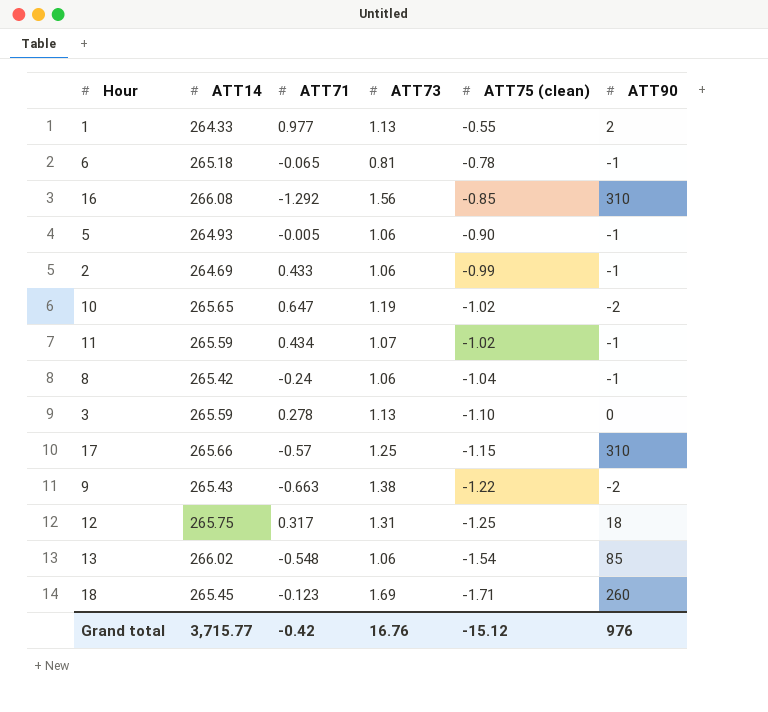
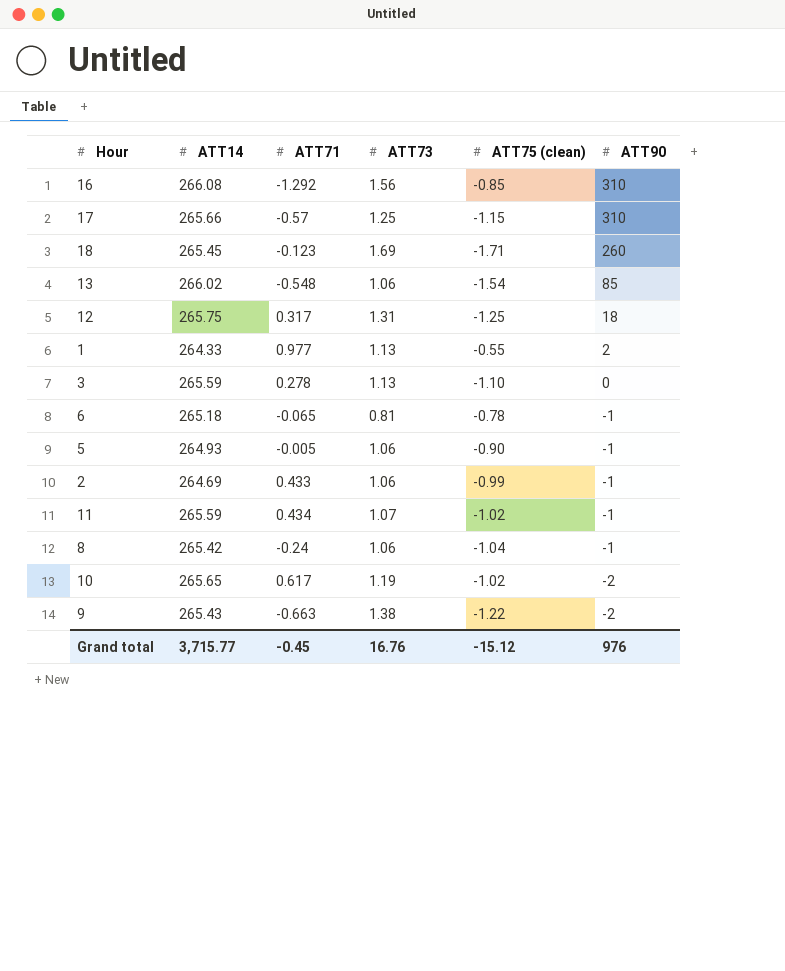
row order: ATT75 (clean) descending -> ATT90 descending
10 | ATT71: 0.647 -> 0.617
Grand total | ATT71: -0.42 -> -0.45

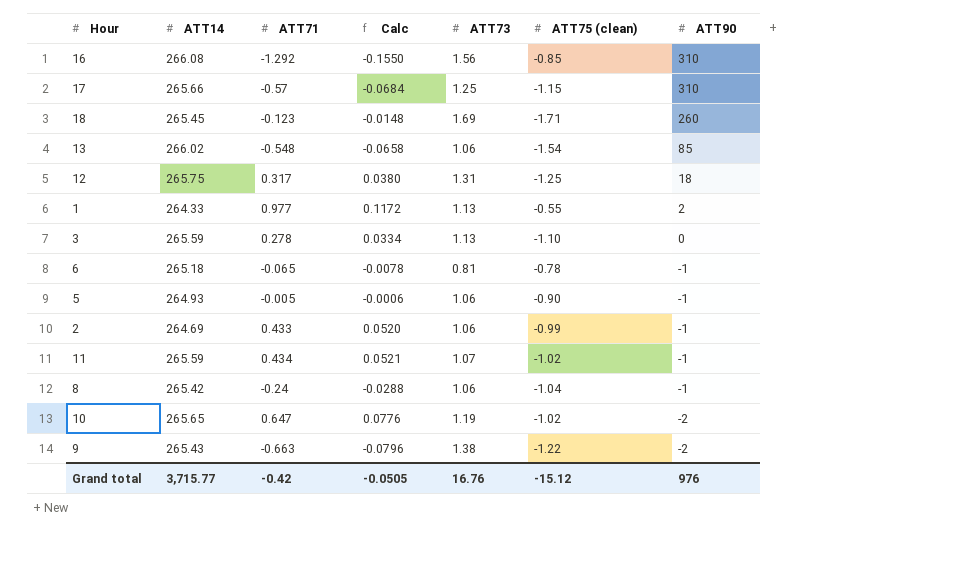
column Calc | formula: none -> [ATT71] * 0.12
10 | ATT71: 0.617 -> 0.647
Grand total | ATT71: -0.45 -> -0.42

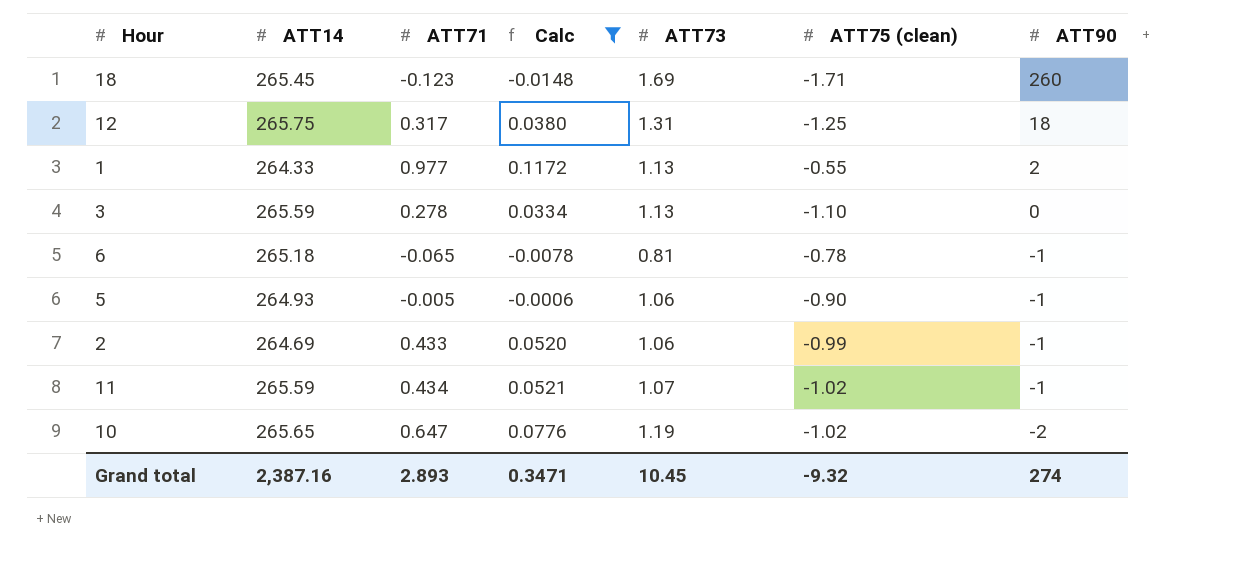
filter: none -> Calc >= -0.0148
Grand total | ATT14: 3,715.77 -> 2,387.16
Grand total | ATT71: -0.42 -> 2.893
Grand total | Calc: -0.0505 -> 0.3471
Grand total | ATT73: 16.76 -> 10.45
Grand total | ATT75 (clean): -15.12 -> -9.32
Grand total | ATT90: 976 -> 274

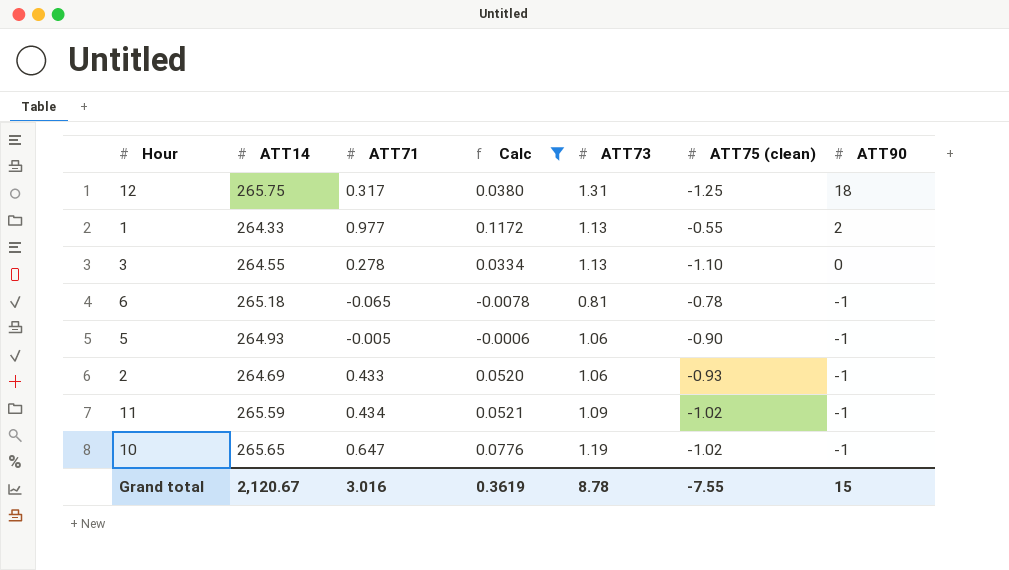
row 18: 265.45 | -0.123 | -0.0148 | 1.69 | -1.71 | 260 -> none
3 | ATT14: 265.59 -> 264.55
2 | ATT75 (clean): -0.99 -> -0.93
11 | ATT73: 1.07 -> 1.09
10 | ATT90: -2 -> -1
Grand total | ATT14: 2,387.16 -> 2,120.67
Grand total | ATT71: 2.893 -> 3.016
Grand total | Calc: 0.3471 -> 0.3619
Grand total | ATT73: 10.45 -> 8.78
Grand total | ATT75 (clean): -9.32 -> -7.55
Grand total | ATT90: 274 -> 15

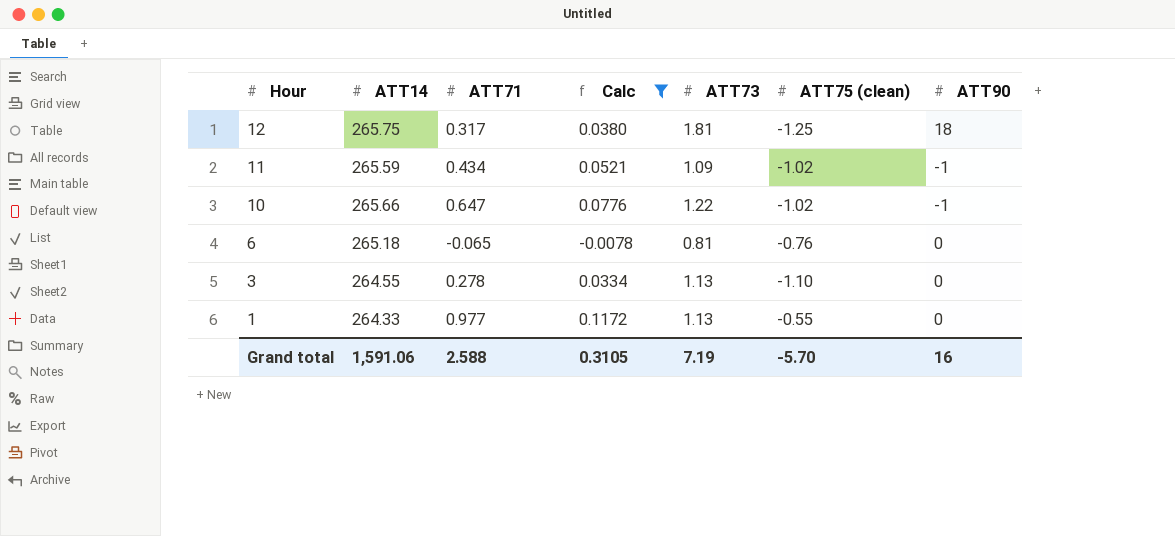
row order: ATT90 descending -> Hour descending
row 5: 264.93 | -0.005 | -0.0006 | 1.06 | -0.90 | -1 -> none
row 2: 264.69 | 0.433 | 0.0520 | 1.06 | -0.93 | -1 -> none
12 | ATT73: 1.31 -> 1.81
10 | ATT14: 265.65 -> 265.66
10 | ATT73: 1.19 -> 1.22
6 | ATT75 (clean): -0.78 -> -0.76
6 | ATT90: -1 -> 0
1 | ATT90: 2 -> 0
Grand total | ATT14: 2,120.67 -> 1,591.06
Grand total | ATT71: 3.016 -> 2.588
Grand total | Calc: 0.3619 -> 0.3105
Grand total | ATT73: 8.78 -> 7.19
Grand total | ATT75 (clean): -7.55 -> -5.70
Grand total | ATT90: 15 -> 16

